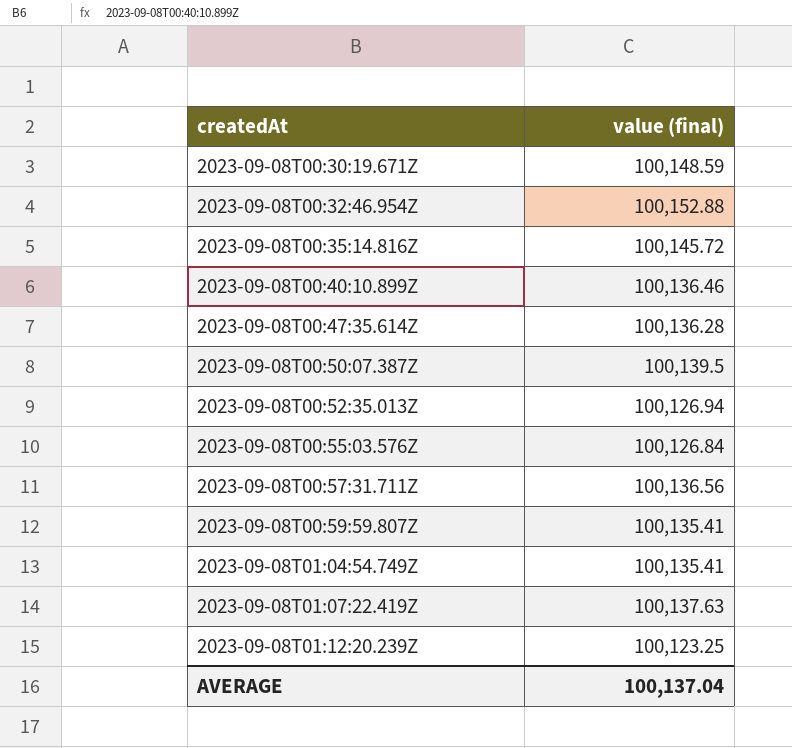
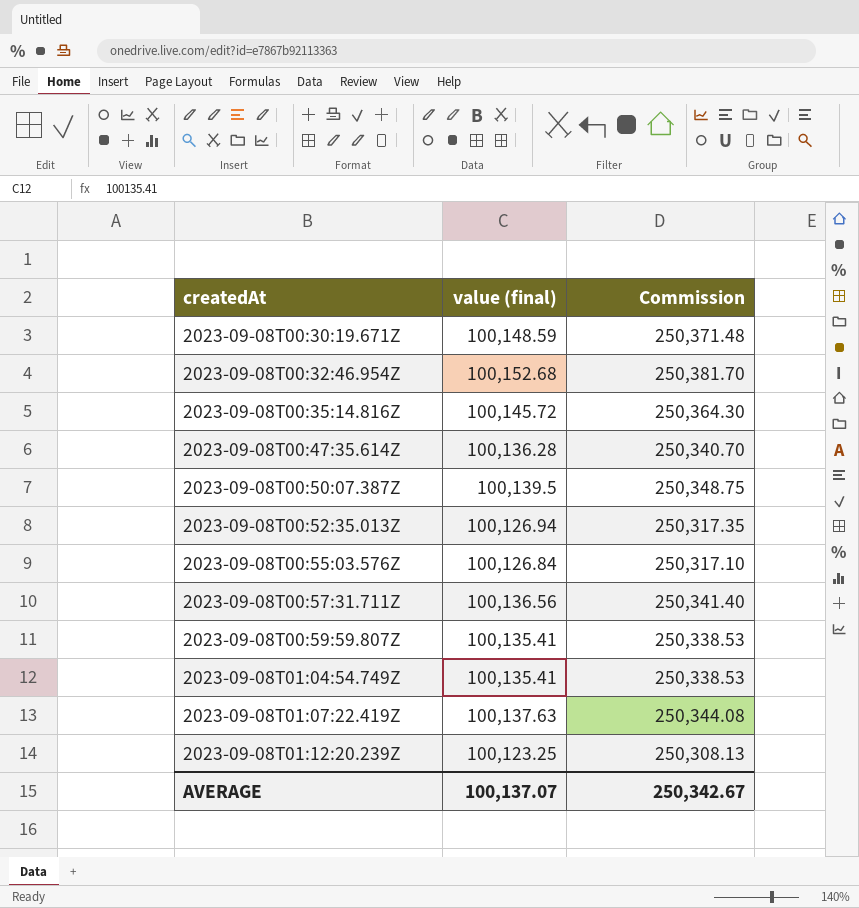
column Commission | formula: none -> [value (final)] * 2.5
row 2023-09-08T00:40:10.899Z: 100,136.46 -> none
2023-09-08T00:32:46.954Z | value (final): 100,152.88 -> 100,152.68
AVERAGE | value (final): 100,137.04 -> 100,137.07

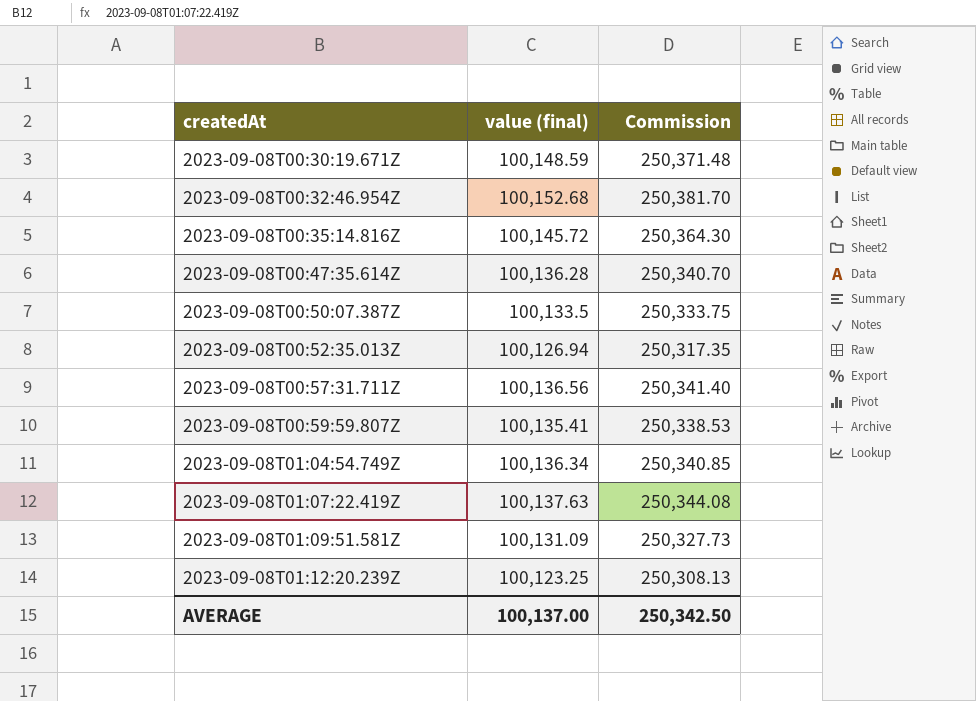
row 2023-09-08T00:55:03.576Z: 100,126.84 | 250,317.10 -> none
2023-09-08T00:50:07.387Z | value (final): 100,139.5 -> 100,133.5
2023-09-08T00:50:07.387Z | Commission: 250,348.75 -> 250,333.75
2023-09-08T01:04:54.749Z | value (final): 100,135.41 -> 100,136.34
2023-09-08T01:04:54.749Z | Commission: 250,338.53 -> 250,340.85
row 2023-09-08T01:09:51.581Z: none -> 100,131.09 | 250,327.73
AVERAGE | value (final): 100,137.07 -> 100,137.00
AVERAGE | Commission: 250,342.67 -> 250,342.50

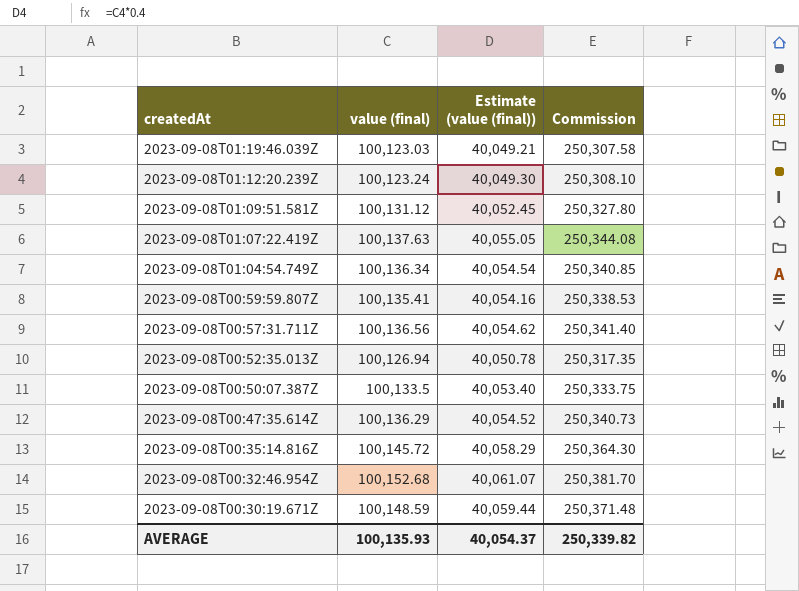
row order: createdAt ascending -> createdAt descending
column Estimate (value (final)) | formula: none -> [value (final)] * 0.4
row 2023-09-08T01:19:46.039Z: none -> 100,123.03 | 40,049.21 | 250,307.58
2023-09-08T01:12:20.239Z | value (final): 100,123.25 -> 100,123.24
2023-09-08T01:12:20.239Z | Commission: 250,308.13 -> 250,308.10
2023-09-08T01:09:51.581Z | value (final): 100,131.09 -> 100,131.12
2023-09-08T01:09:51.581Z | Commission: 250,327.73 -> 250,327.80
2023-09-08T00:47:35.614Z | value (final): 100,136.28 -> 100,136.29
2023-09-08T00:47:35.614Z | Commission: 250,340.70 -> 250,340.73
AVERAGE | value (final): 100,137.00 -> 100,135.93
AVERAGE | Commission: 250,342.50 -> 250,339.82

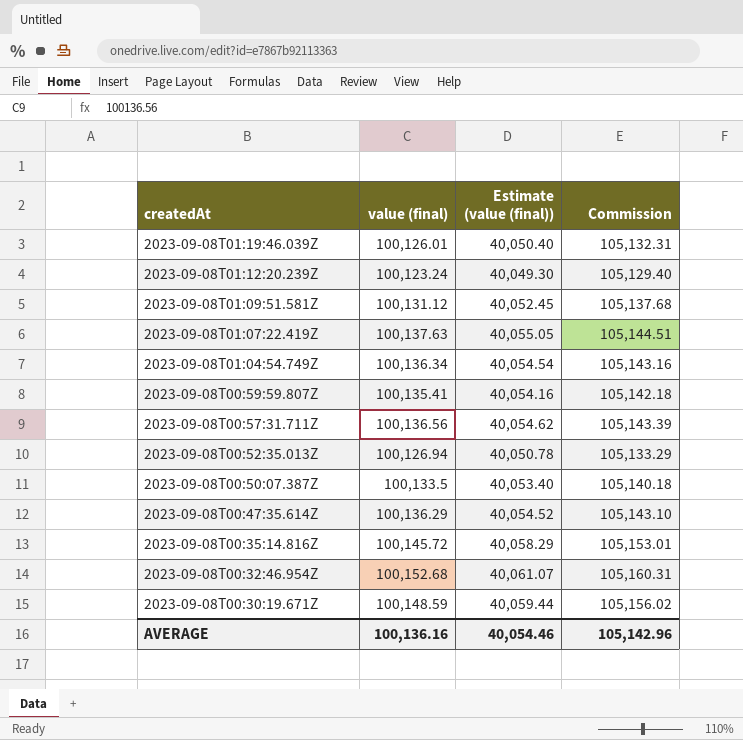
column Commission | formula: [value (final)] * 2.5 -> [value (final)] * 1.05
2023-09-08T01:19:46.039Z | value (final): 100,123.03 -> 100,126.01
2023-09-08T01:19:46.039Z | Estimate (value (final)): 40,049.21 -> 40,050.40
AVERAGE | value (final): 100,135.93 -> 100,136.16
AVERAGE | Estimate (value (final)): 40,054.37 -> 40,054.46
AVERAGE | Commission: 250,339.82 -> 105,142.96

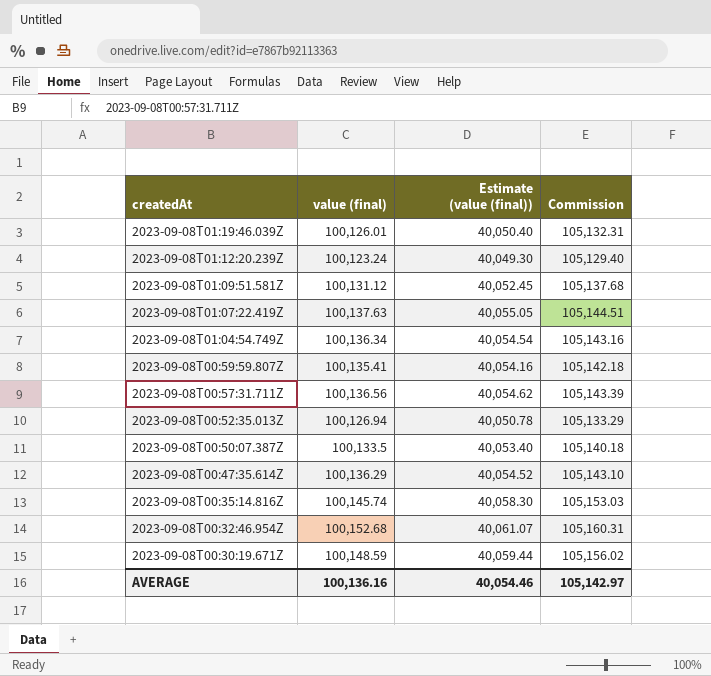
2023-09-08T00:35:14.816Z | value (final): 100,145.72 -> 100,145.74
2023-09-08T00:35:14.816Z | Estimate (value (final)): 40,058.29 -> 40,058.30
2023-09-08T00:35:14.816Z | Commission: 105,153.01 -> 105,153.03
AVERAGE | Commission: 105,142.96 -> 105,142.97

